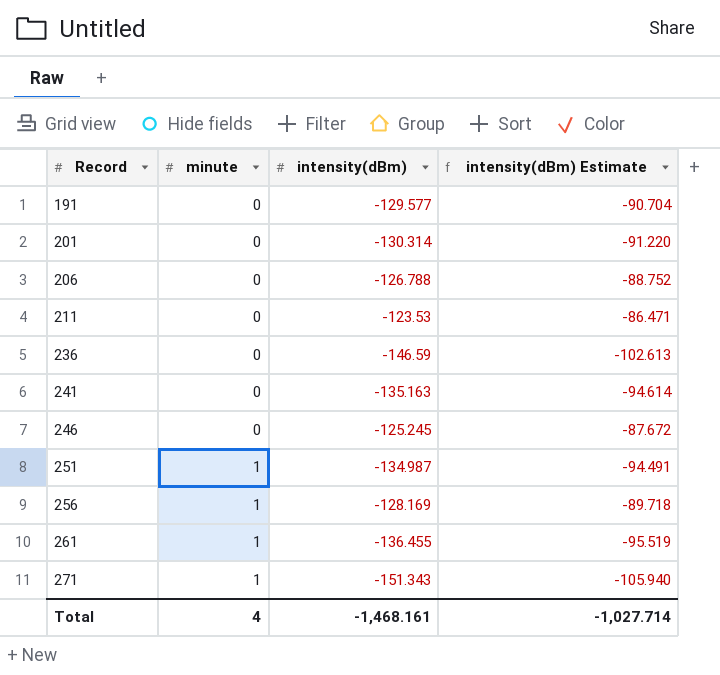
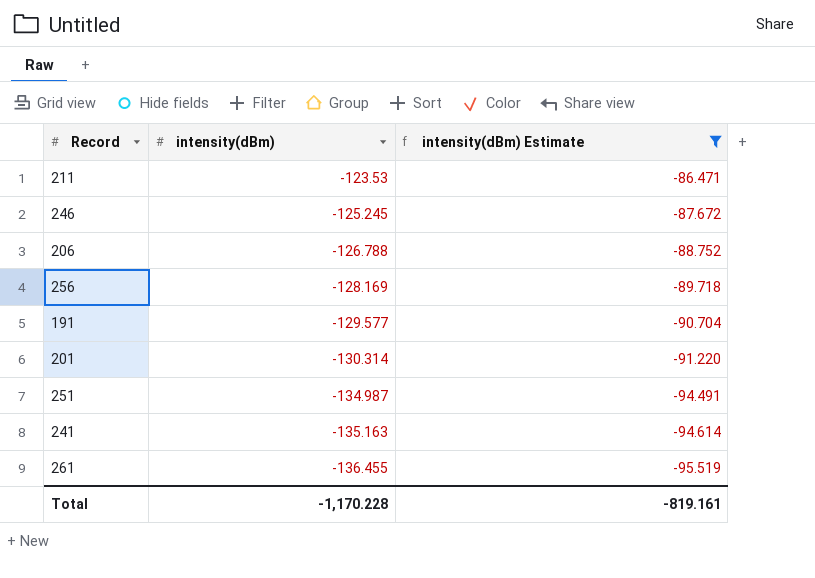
filter: none -> intensity(dBm) Estimate >= -95.519
row order: Record ascending -> intensity(dBm) descending
column minute | position: 2 -> none
Total | intensity(dBm): -1,468.161 -> -1,170.228
Total | intensity(dBm) Estimate: -1,027.714 -> -819.161

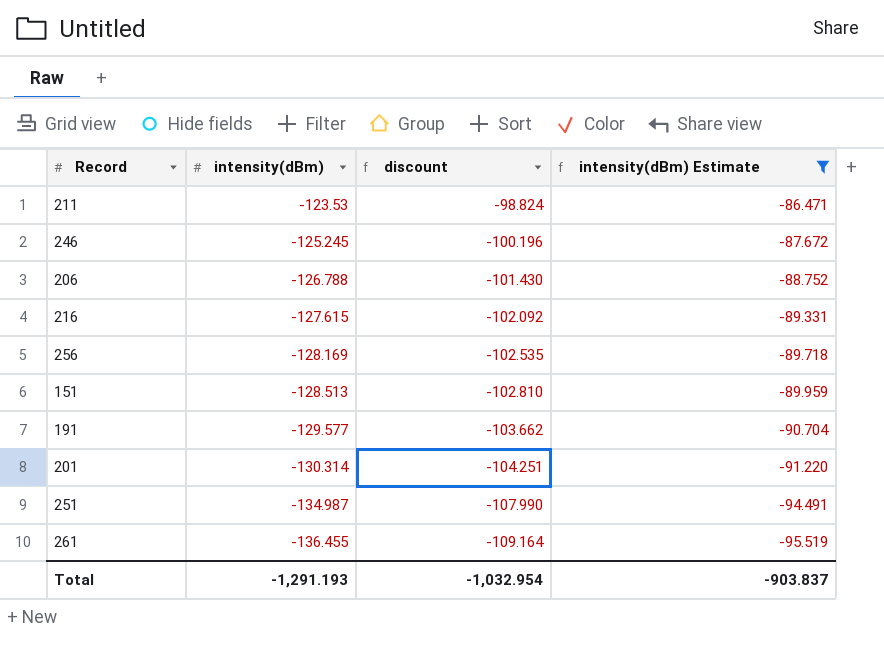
column discount | formula: none -> [intensity(dBm)] * 0.8
row 241: -135.163 | -94.614 -> none
row 216: none -> -127.615 | -102.092 | -89.331
row 151: none -> -128.513 | -102.810 | -89.959
Total | intensity(dBm): -1,170.228 -> -1,291.193
Total | intensity(dBm) Estimate: -819.161 -> -903.837

